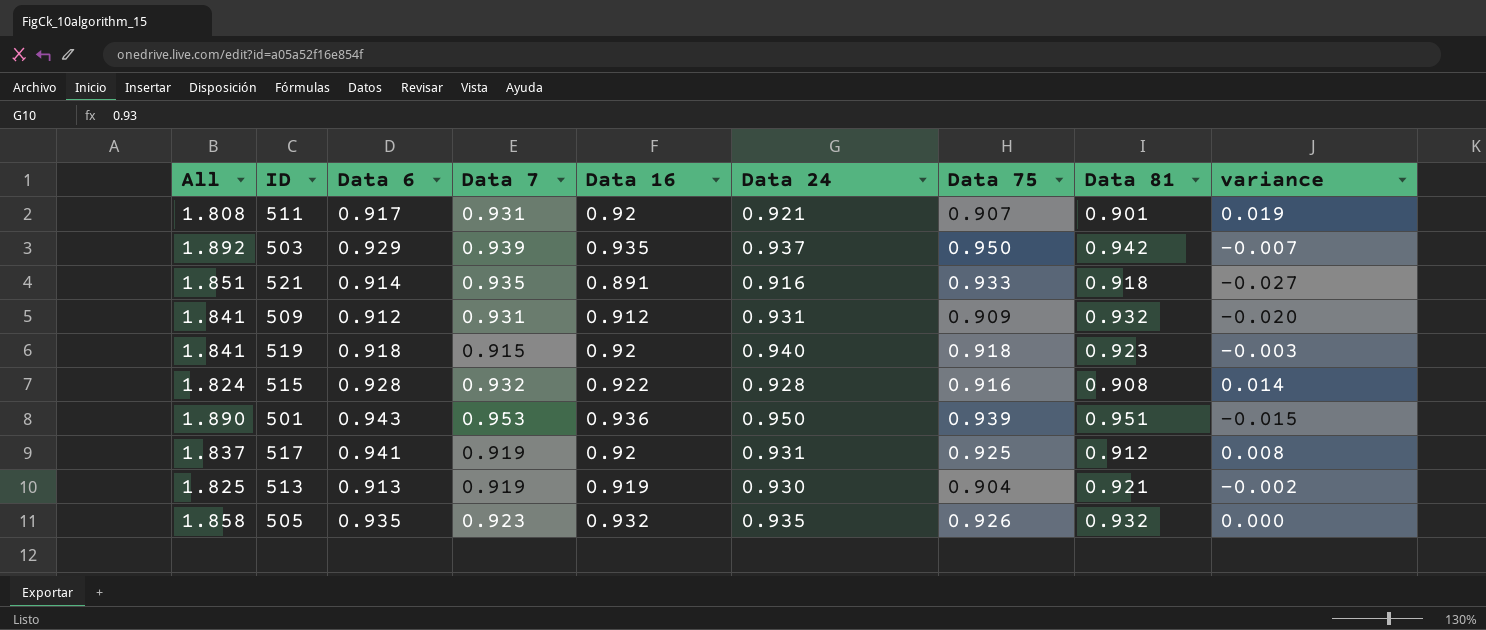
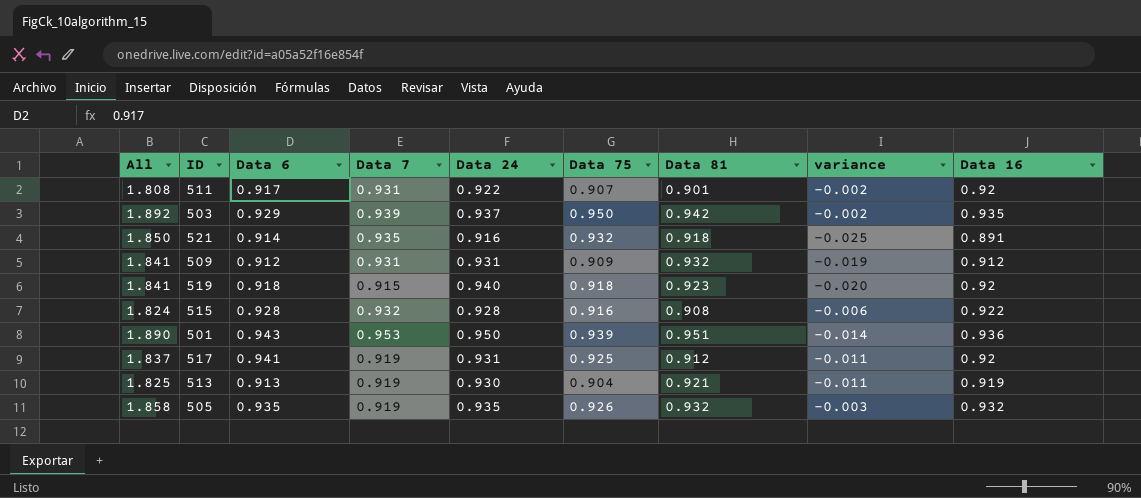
column variance | formula: [Data 16] - [Data 81] -> [Data 16] - [Data 24]
column Data 16 | position: 5 -> 9
511 | Data 24: 0.921 -> 0.922
521 | All: 1.851 -> 1.850
521 | Data 75: 0.933 -> 0.932
505 | Data 7: 0.923 -> 0.919

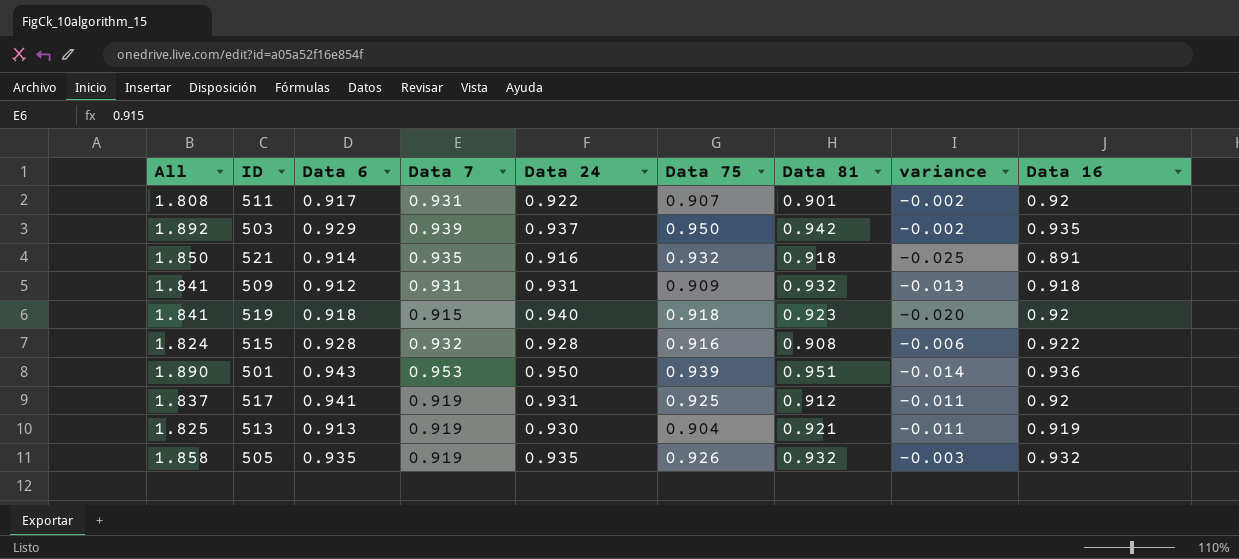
509 | variance: -0.019 -> -0.013
509 | Data 16: 0.912 -> 0.918

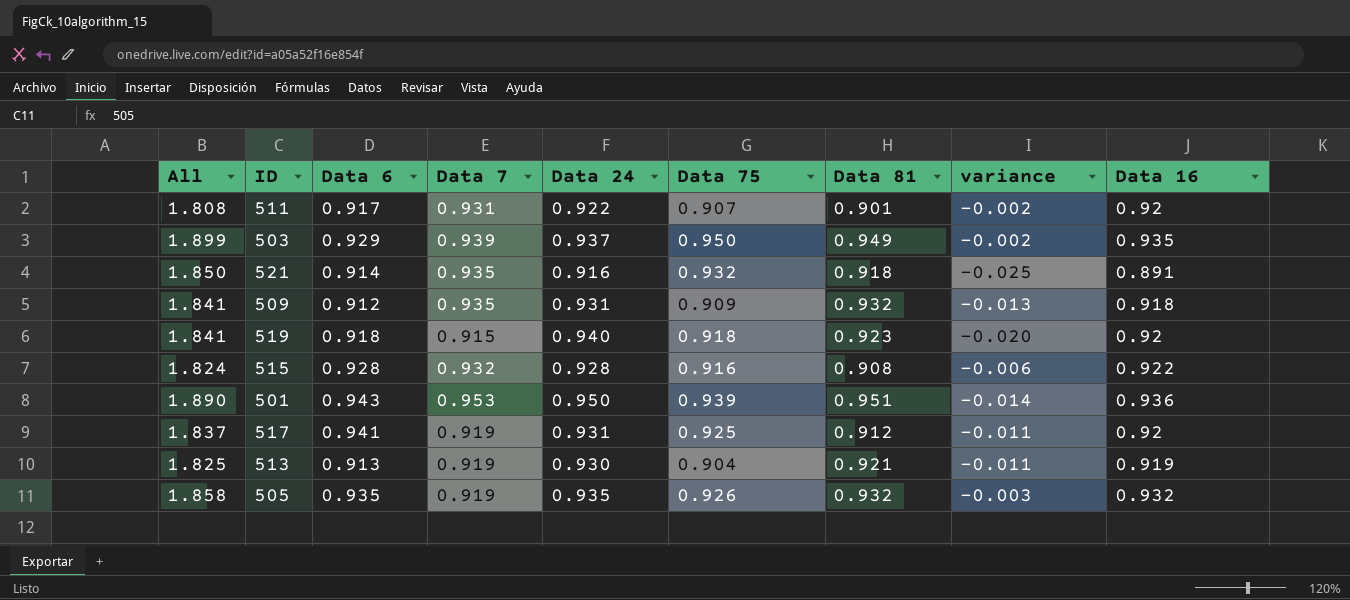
503 | All: 1.892 -> 1.899
503 | Data 81: 0.942 -> 0.949
509 | Data 7: 0.931 -> 0.935

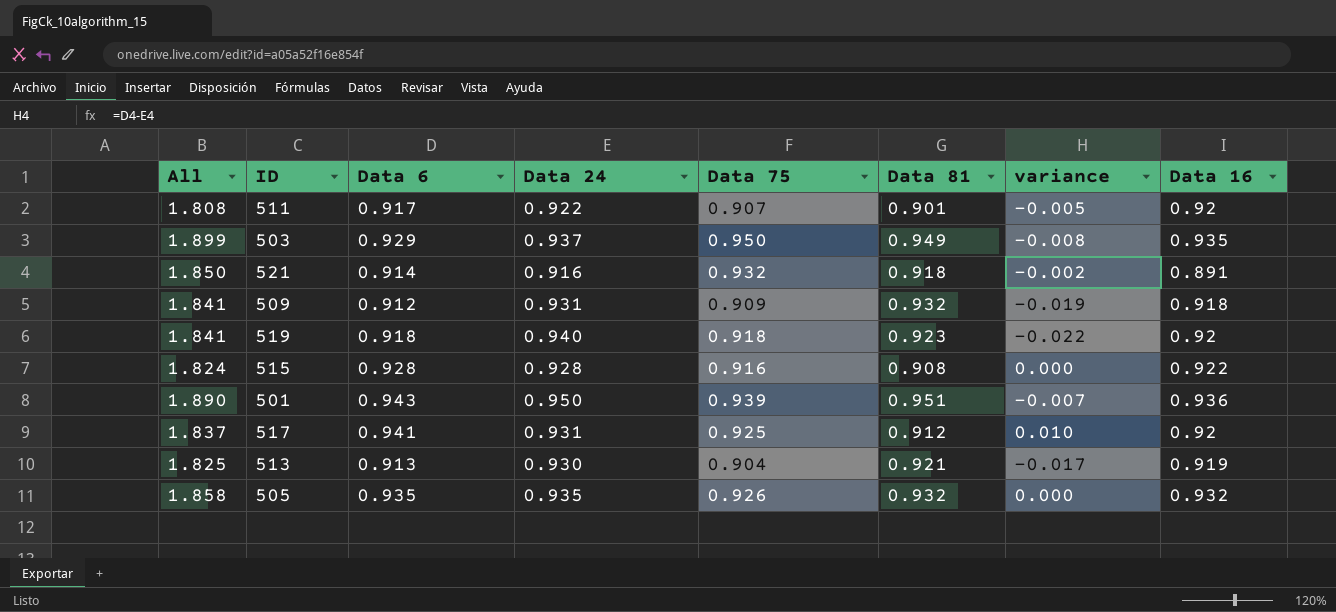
column Data 7 | position: 4 -> none
column variance | formula: [Data 16] - [Data 24] -> [Data 6] - [Data 24]

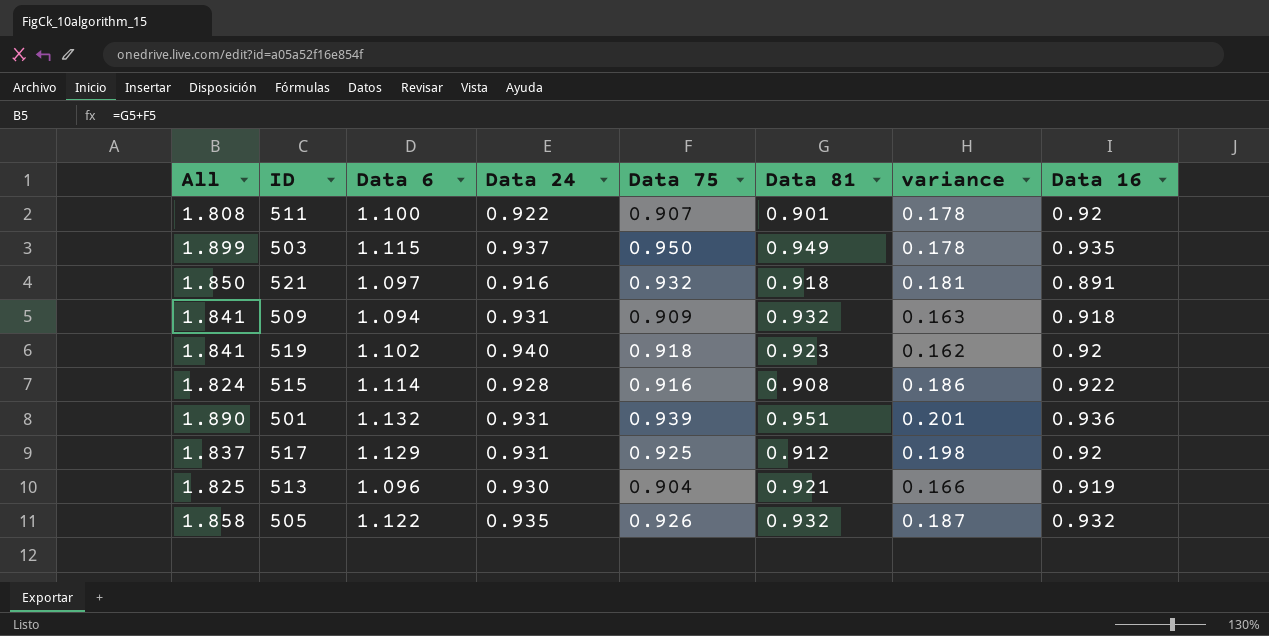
511 | Data 6: 0.917 -> 1.100
511 | variance: -0.005 -> 0.178
503 | Data 6: 0.929 -> 1.115
503 | variance: -0.008 -> 0.178
521 | Data 6: 0.914 -> 1.097
521 | variance: -0.002 -> 0.181
509 | Data 6: 0.912 -> 1.094
509 | variance: -0.019 -> 0.163
519 | Data 6: 0.918 -> 1.102
519 | variance: -0.022 -> 0.162
515 | Data 6: 0.928 -> 1.114
515 | variance: 0.000 -> 0.186
501 | Data 6: 0.943 -> 1.132
501 | Data 24: 0.950 -> 0.931
501 | variance: -0.007 -> 0.201
517 | Data 6: 0.941 -> 1.129
517 | variance: 0.010 -> 0.198
513 | Data 6: 0.913 -> 1.096
513 | variance: -0.017 -> 0.166
505 | Data 6: 0.935 -> 1.122
505 | variance: 0.000 -> 0.187

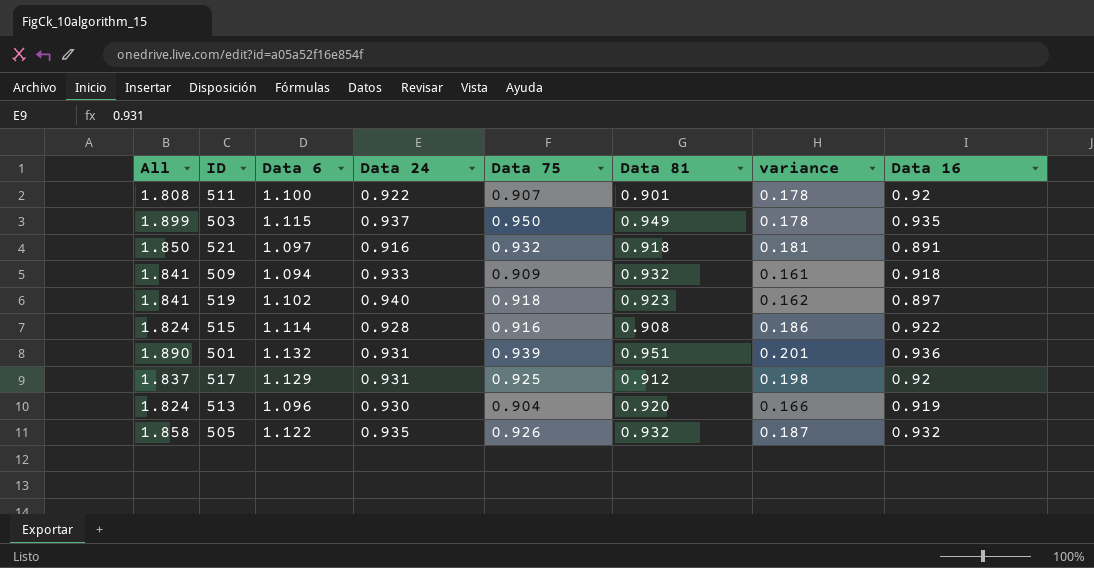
509 | Data 24: 0.931 -> 0.933
509 | variance: 0.163 -> 0.161
519 | Data 16: 0.92 -> 0.897
513 | All: 1.825 -> 1.824
513 | Data 81: 0.921 -> 0.920

